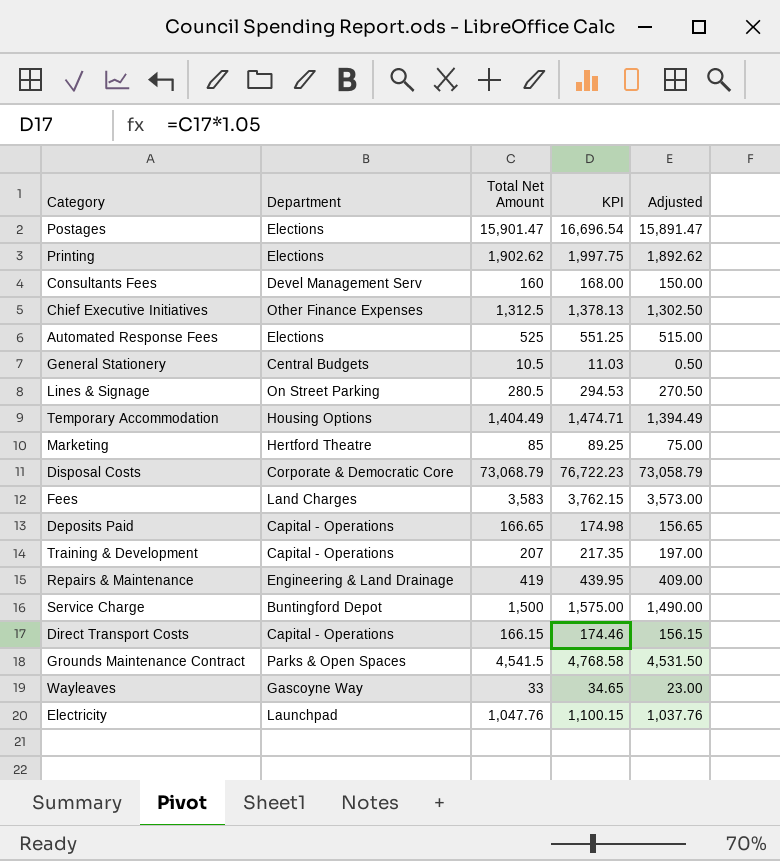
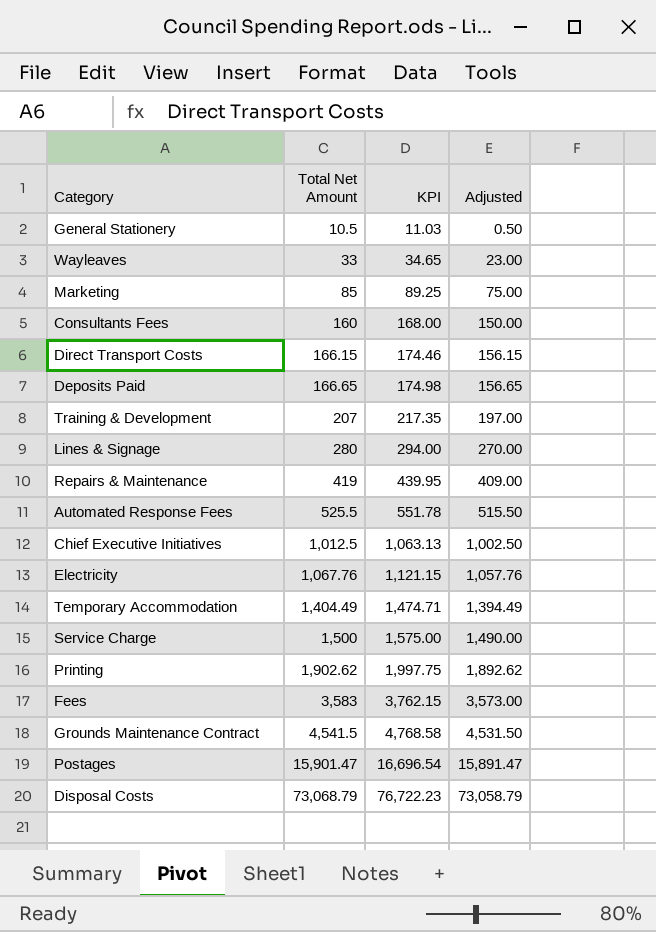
row order: none -> Total Net Amount ascending
column Department | position: 2 -> none
Lines & Signage | Total Net Amount: 280.5 -> 280
Lines & Signage | KPI: 294.53 -> 294.00
Lines & Signage | Adjusted: 270.50 -> 270.00
Automated Response Fees | Total Net Amount: 525 -> 525.5
Automated Response Fees | KPI: 551.25 -> 551.78
Automated Response Fees | Adjusted: 515.00 -> 515.50
Chief Executive Initiatives | Total Net Amount: 1,312.5 -> 1,012.5
Chief Executive Initiatives | KPI: 1,378.13 -> 1,063.13
Chief Executive Initiatives | Adjusted: 1,302.50 -> 1,002.50
Electricity | Total Net Amount: 1,047.76 -> 1,067.76
Electricity | KPI: 1,100.15 -> 1,121.15
Electricity | Adjusted: 1,037.76 -> 1,057.76

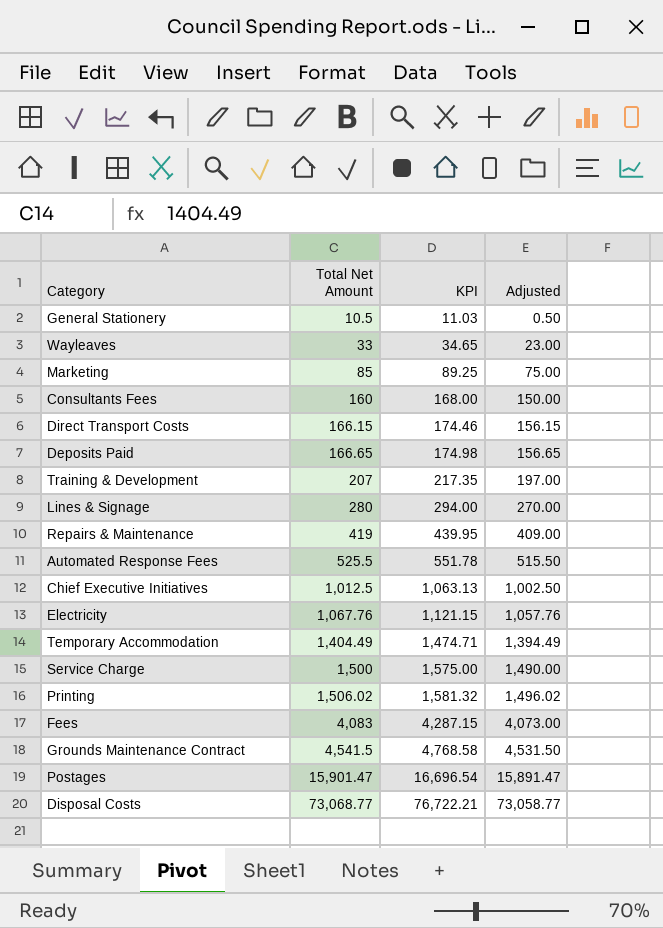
Printing | Total Net Amount: 1,902.62 -> 1,506.02
Printing | KPI: 1,997.75 -> 1,581.32
Printing | Adjusted: 1,892.62 -> 1,496.02
Fees | Total Net Amount: 3,583 -> 4,083
Fees | KPI: 3,762.15 -> 4,287.15
Fees | Adjusted: 3,573.00 -> 4,073.00
Disposal Costs | Total Net Amount: 73,068.79 -> 73,068.77
Disposal Costs | KPI: 76,722.23 -> 76,722.21
Disposal Costs | Adjusted: 73,058.79 -> 73,058.77

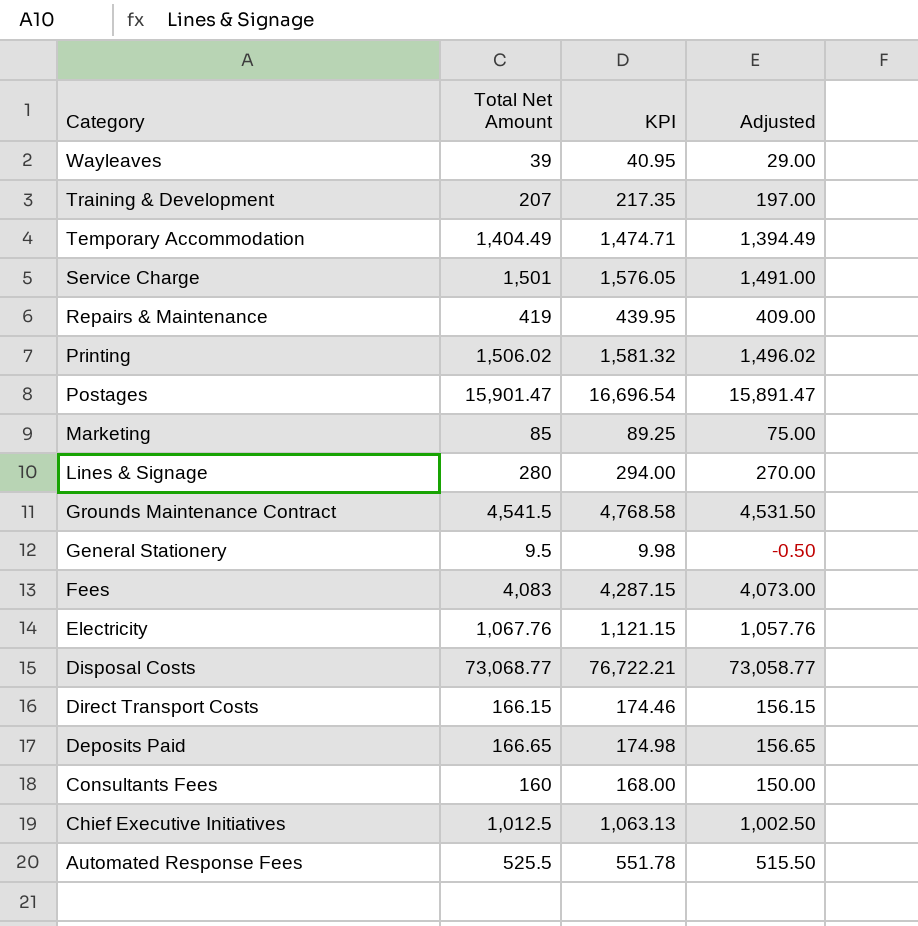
row order: Total Net Amount ascending -> Category descending
Wayleaves | Total Net Amount: 33 -> 39
Wayleaves | KPI: 34.65 -> 40.95
Wayleaves | Adjusted: 23.00 -> 29.00
Service Charge | Total Net Amount: 1,500 -> 1,501
Service Charge | KPI: 1,575.00 -> 1,576.05
Service Charge | Adjusted: 1,490.00 -> 1,491.00
General Stationery | Total Net Amount: 10.5 -> 9.5
General Stationery | KPI: 11.03 -> 9.98
General Stationery | Adjusted: 0.50 -> -0.50

